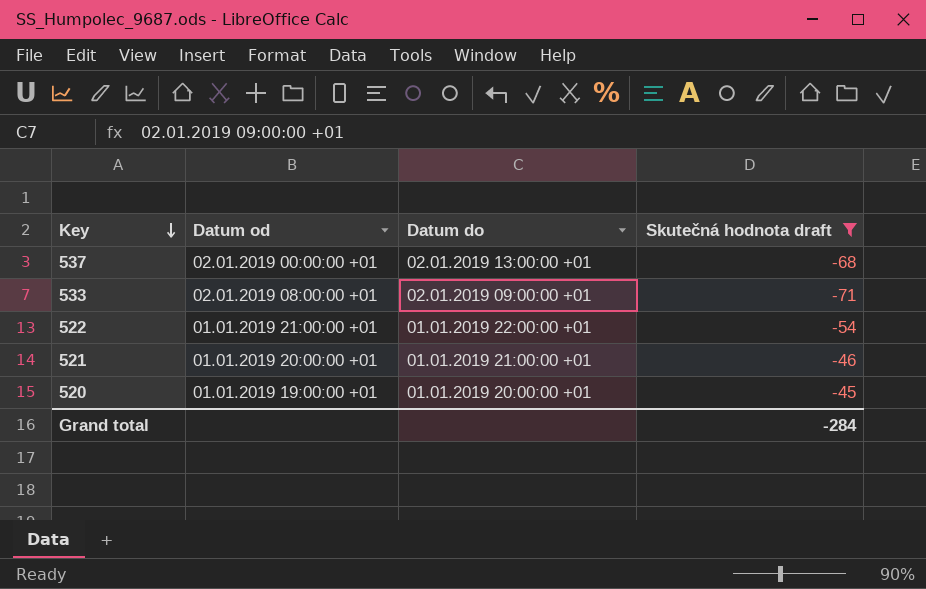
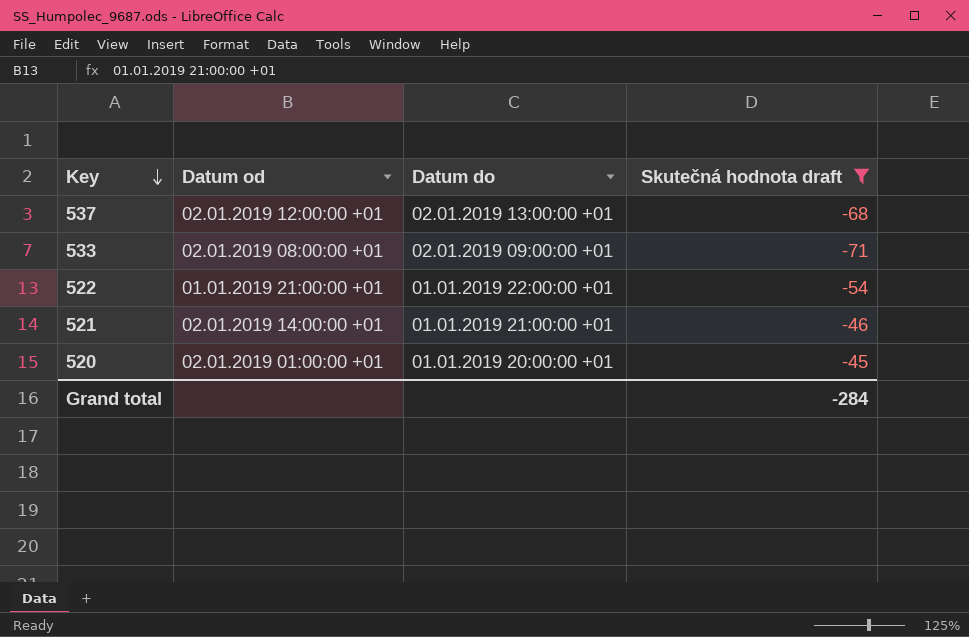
537 | Datum od: 02.01.2019 00:00:00 +01 -> 02.01.2019 12:00:00 +01
521 | Datum od: 01.01.2019 20:00:00 +01 -> 02.01.2019 14:00:00 +01
520 | Datum od: 01.01.2019 19:00:00 +01 -> 02.01.2019 01:00:00 +01

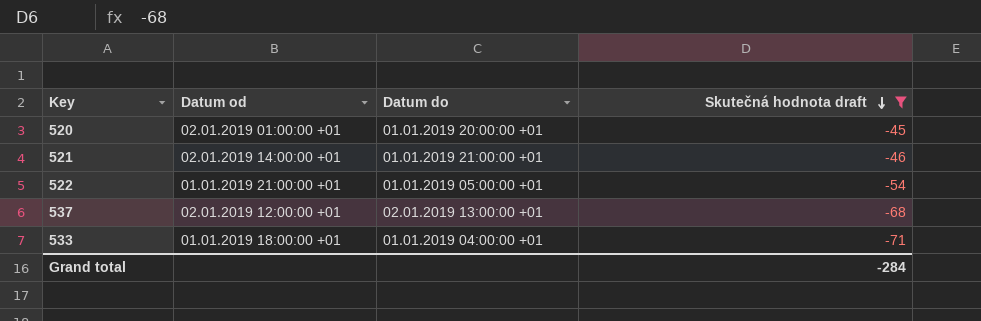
row order: Key descending -> Skutečná hodnota draft descending
522 | Datum do: 01.01.2019 22:00:00 +01 -> 01.01.2019 05:00:00 +01
533 | Datum od: 02.01.2019 08:00:00 +01 -> 01.01.2019 18:00:00 +01
533 | Datum do: 02.01.2019 09:00:00 +01 -> 01.01.2019 04:00:00 +01

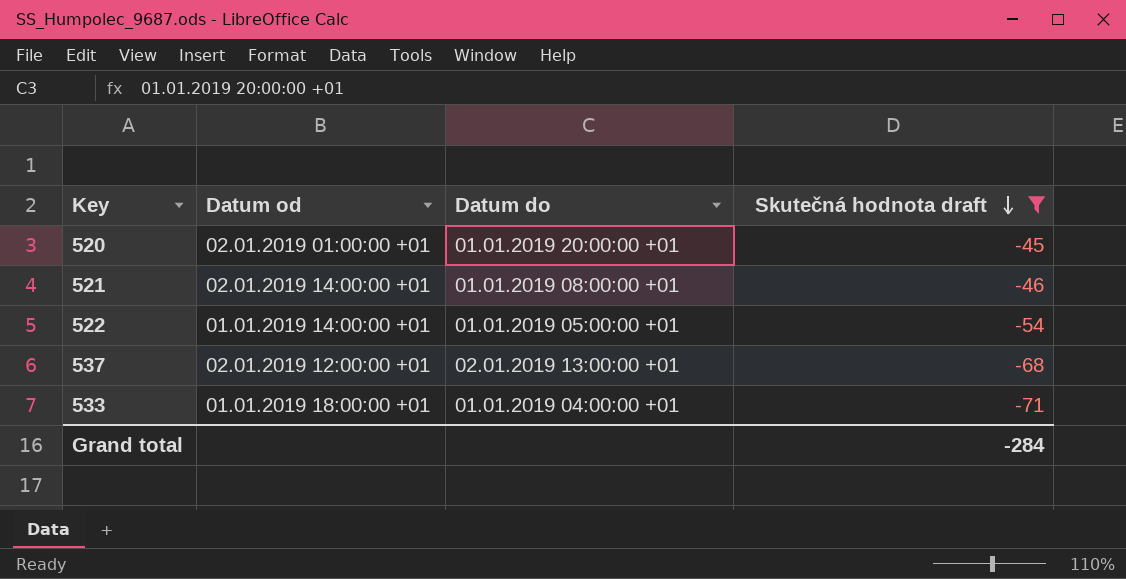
521 | Datum do: 01.01.2019 21:00:00 +01 -> 01.01.2019 08:00:00 +01
522 | Datum od: 01.01.2019 21:00:00 +01 -> 01.01.2019 14:00:00 +01

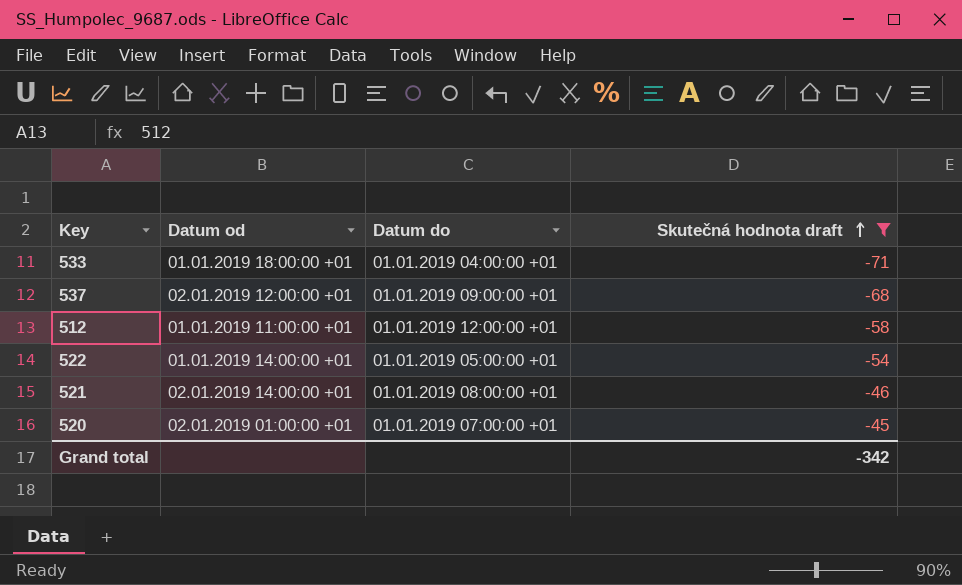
row order: Skutečná hodnota draft descending -> Skutečná hodnota draft ascending
537 | Datum do: 02.01.2019 13:00:00 +01 -> 01.01.2019 09:00:00 +01
row 512: none -> 01.01.2019 11:00:00 +01 | 01.01.2019 12:00:00 +01 | -58
520 | Datum do: 01.01.2019 20:00:00 +01 -> 01.01.2019 07:00:00 +01
Grand total | Skutečná hodnota draft: -284 -> -342

